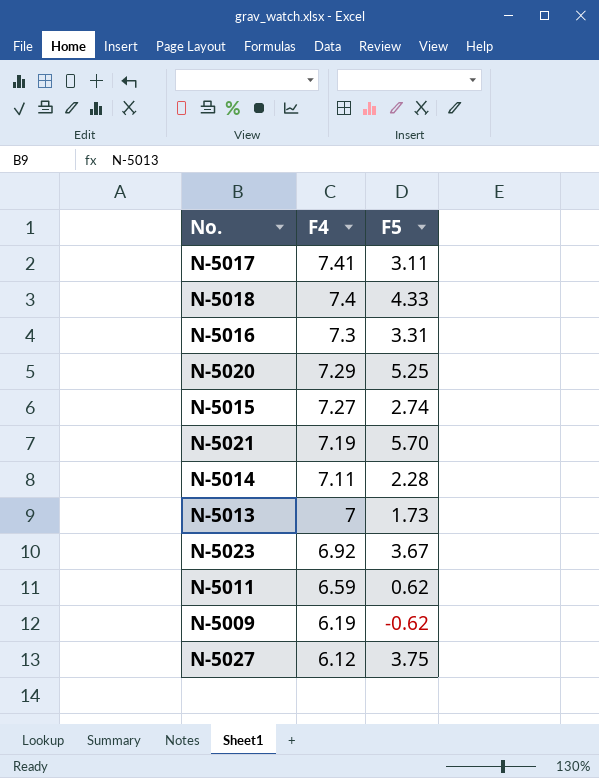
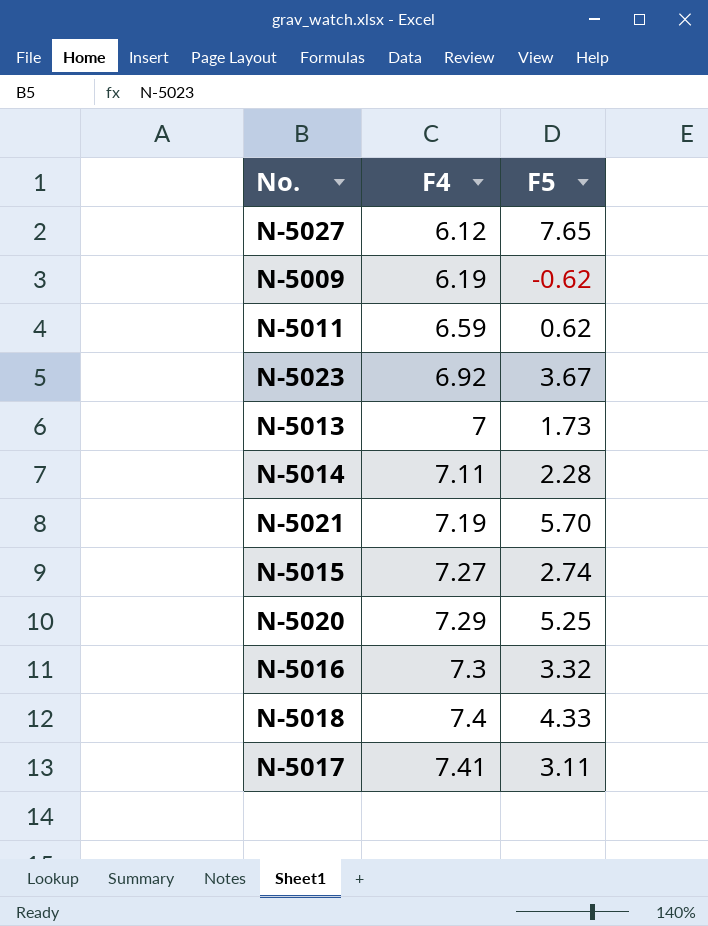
row order: F4 descending -> F4 ascending
N-5027 | F5: 3.75 -> 7.65
N-5016 | F5: 3.31 -> 3.32

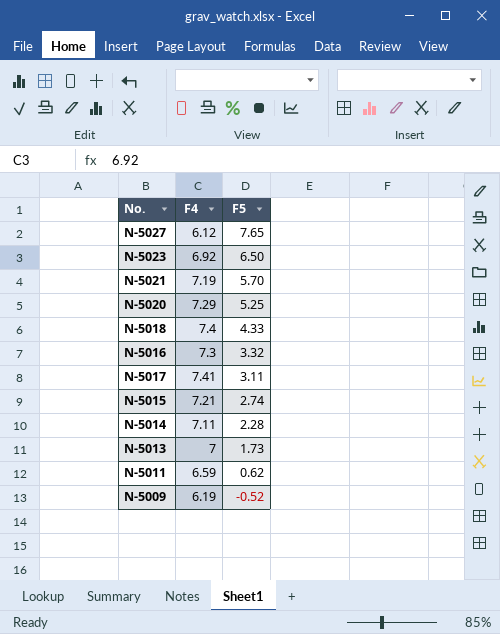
row order: F4 ascending -> F5 descending
N-5023 | F5: 3.67 -> 6.50
N-5015 | F4: 7.27 -> 7.21
N-5009 | F5: -0.62 -> -0.52

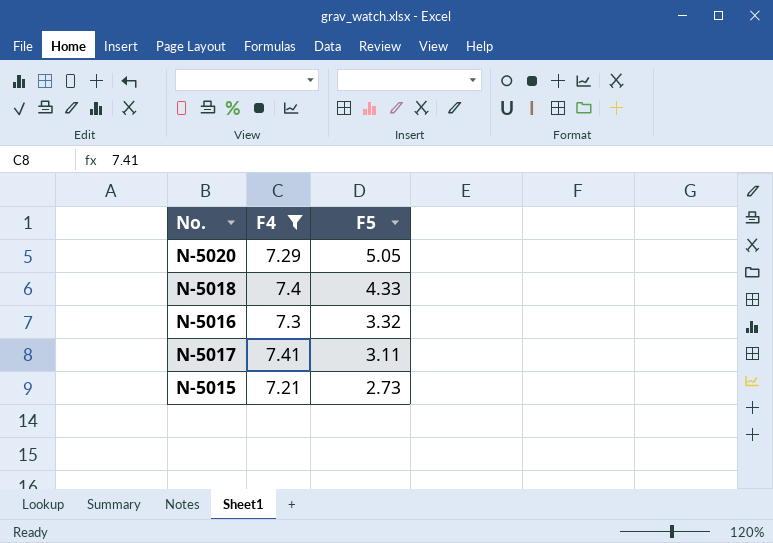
filter: none -> F4 >= 7.21
N-5020 | F5: 5.25 -> 5.05
N-5015 | F5: 2.74 -> 2.73

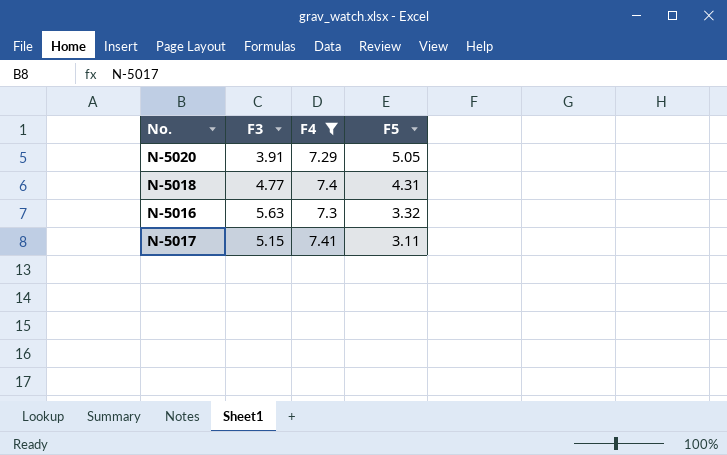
column F3 | position: none -> 2
row N-5015: 7.21 | 2.73 -> none
N-5018 | F5: 4.33 -> 4.31

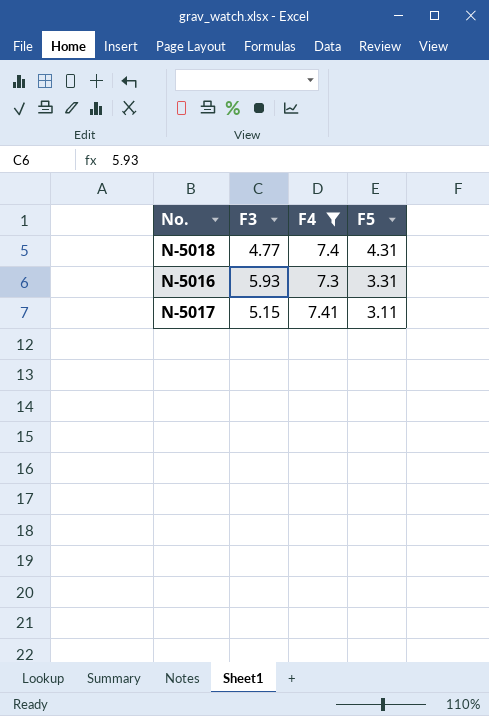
row N-5020: 3.91 | 7.29 | 5.05 -> none
N-5016 | F3: 5.63 -> 5.93
N-5016 | F5: 3.32 -> 3.31

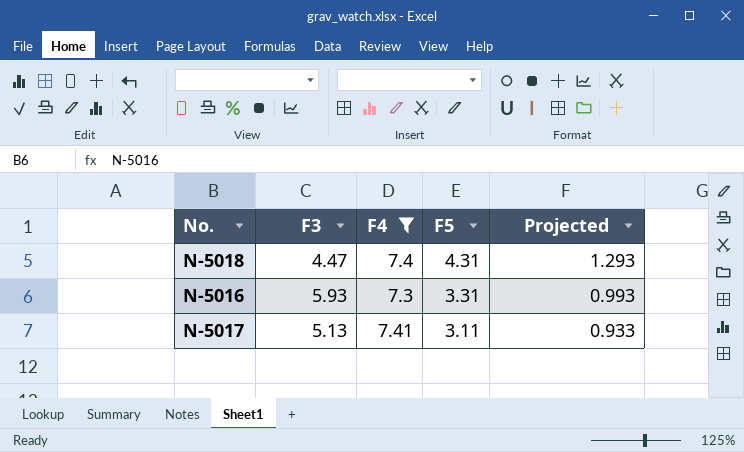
column Projected | formula: none -> [F5] * 0.3
N-5018 | F3: 4.77 -> 4.47
N-5017 | F3: 5.15 -> 5.13

